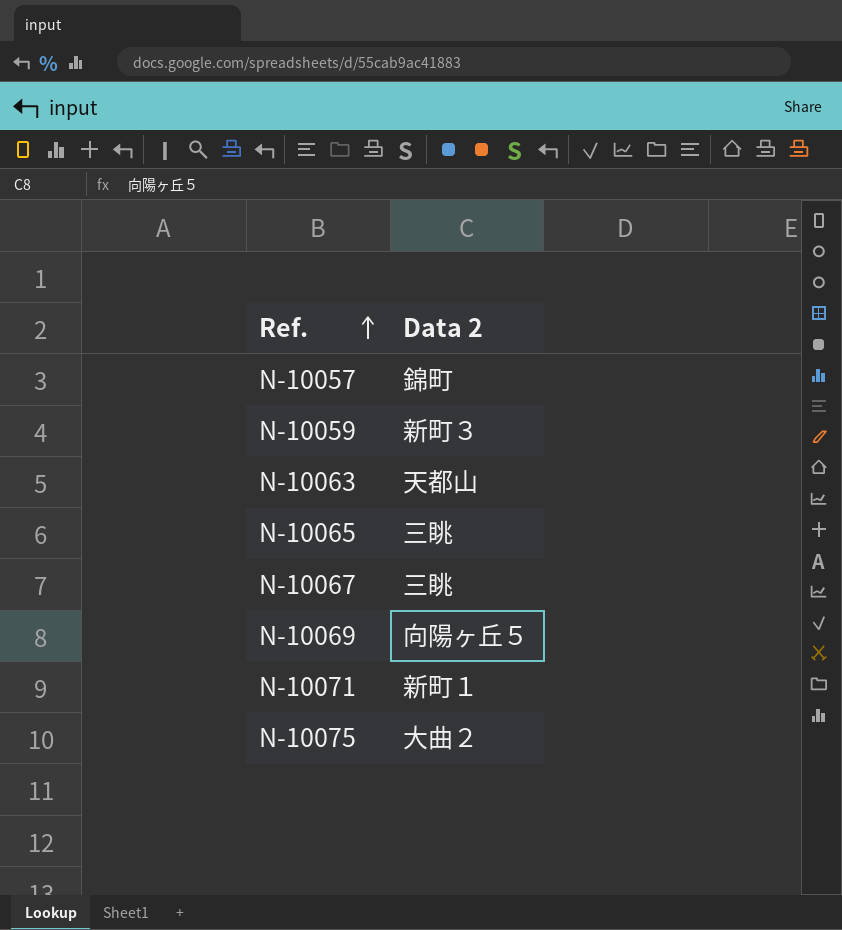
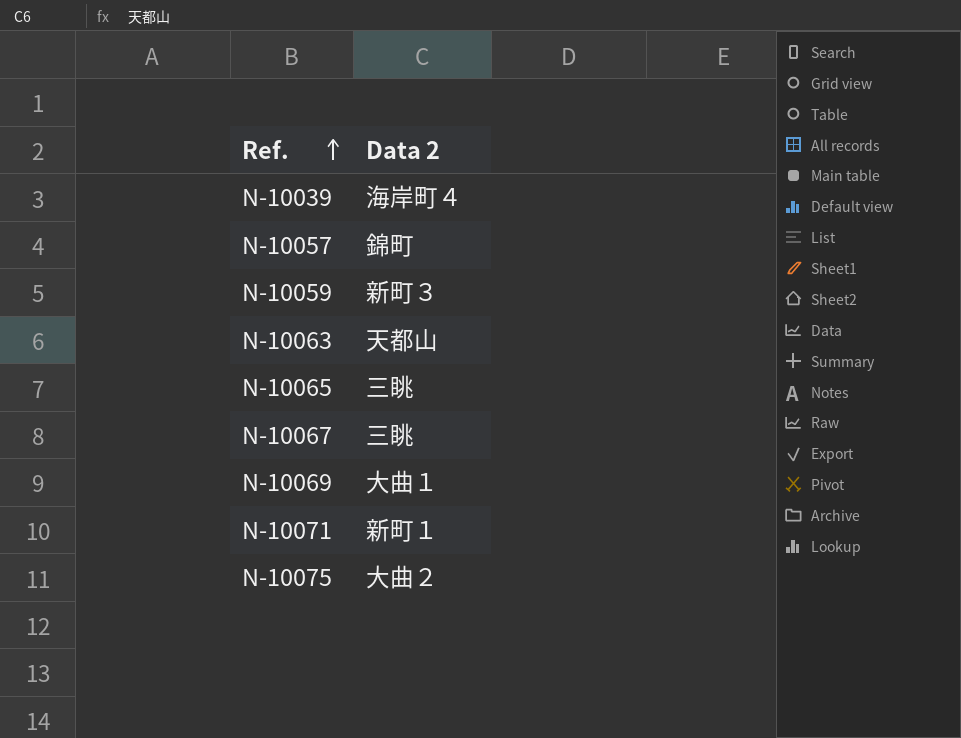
row N-10039: none -> 海岸町４
N-10069 | Data 2: 向陽ヶ丘５ -> ⼤曲１

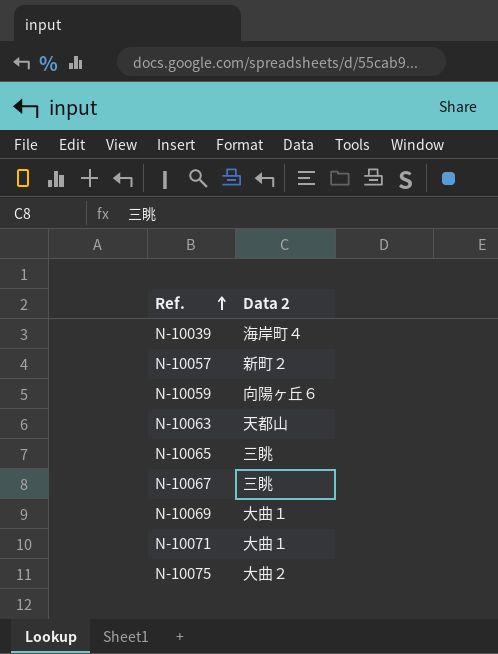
N-10057 | Data 2: 錦町 -> 新町２
N-10059 | Data 2: 新町３ -> 向陽ヶ丘６
N-10071 | Data 2: 新町１ -> ⼤曲１

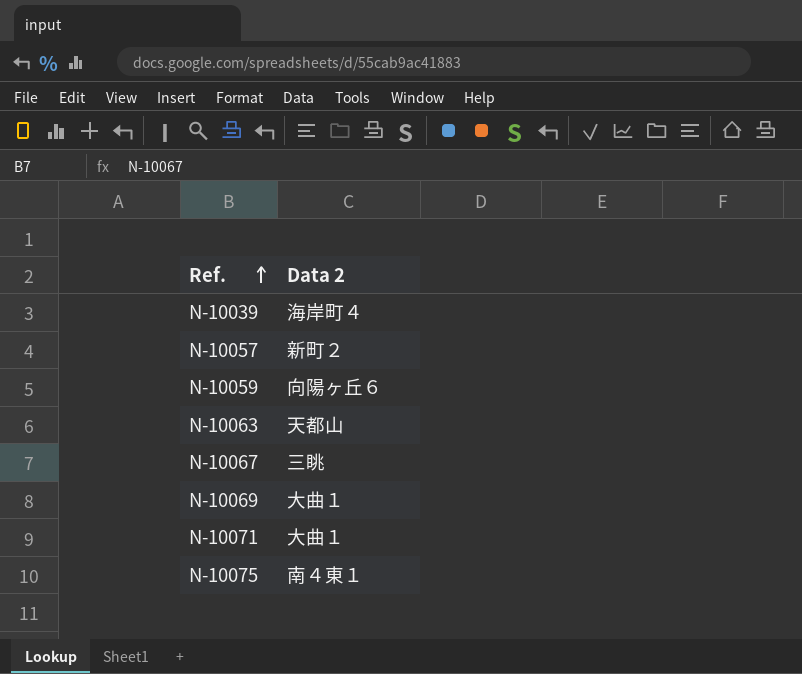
row N-10065: 三眺 -> none
N-10075 | Data 2: ⼤曲２ -> 南４東１

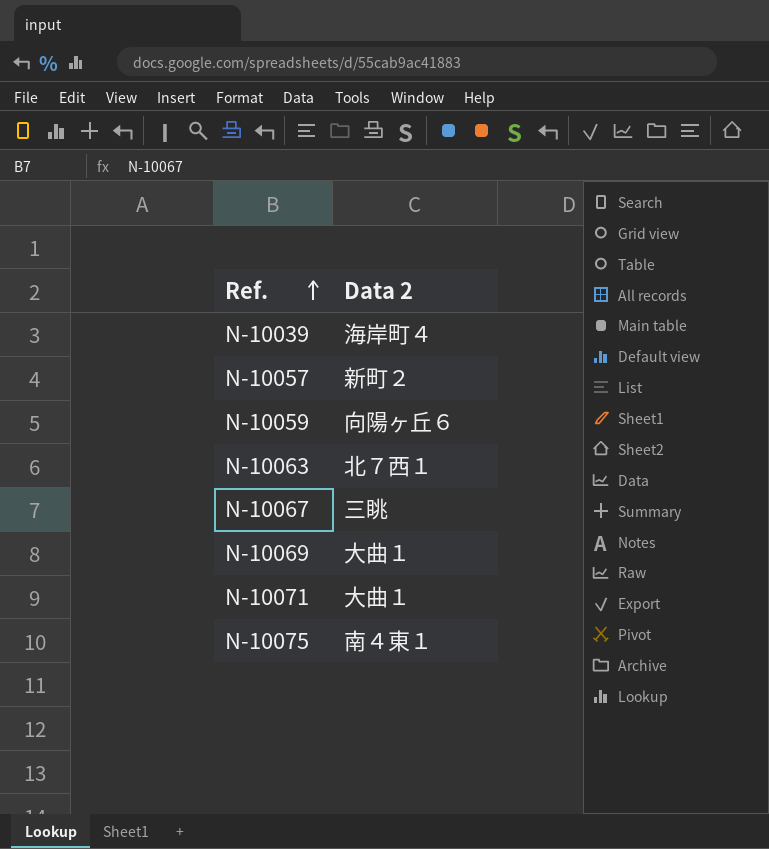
N-10063 | Data 2: 天都⼭ -> 北７⻄１

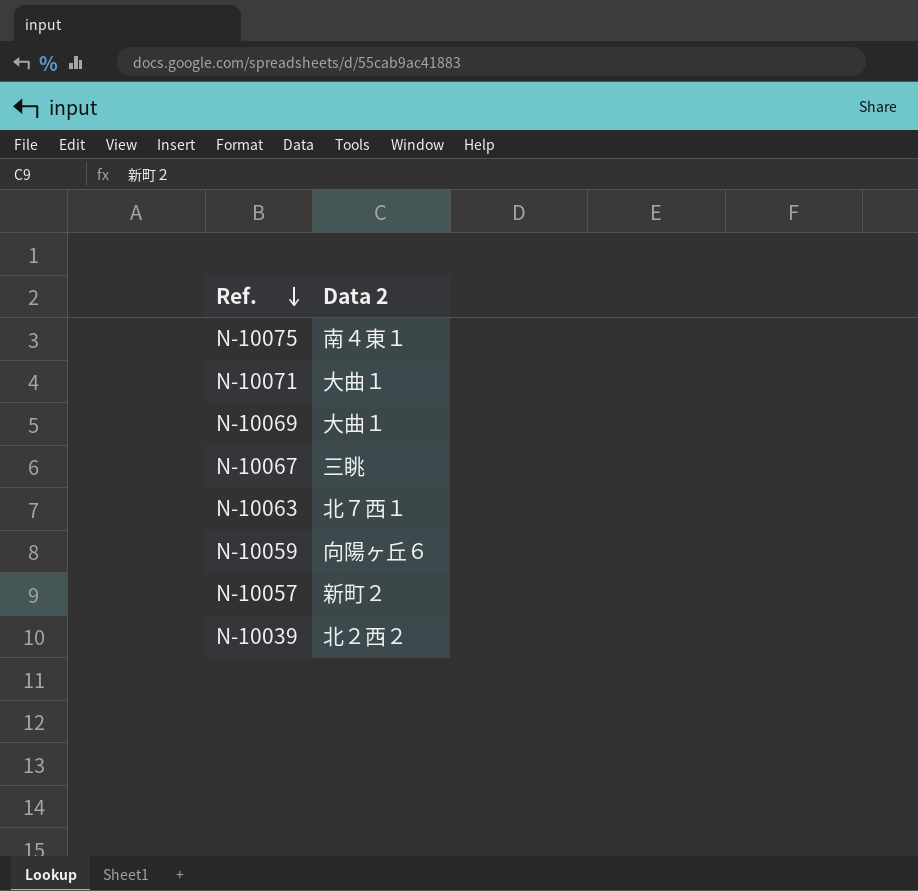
row order: Ref. ascending -> Ref. descending
N-10039 | Data 2: 海岸町４ -> 北２⻄２

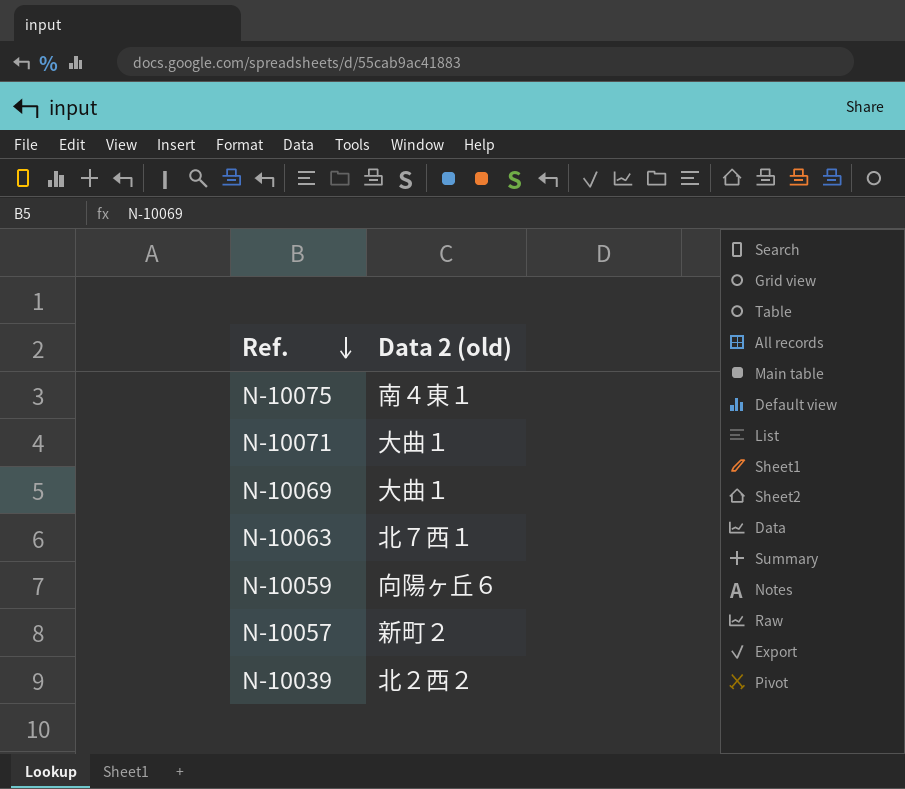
column name: Data 2 -> Data 2 (old)
row N-10067: 三眺 -> none

